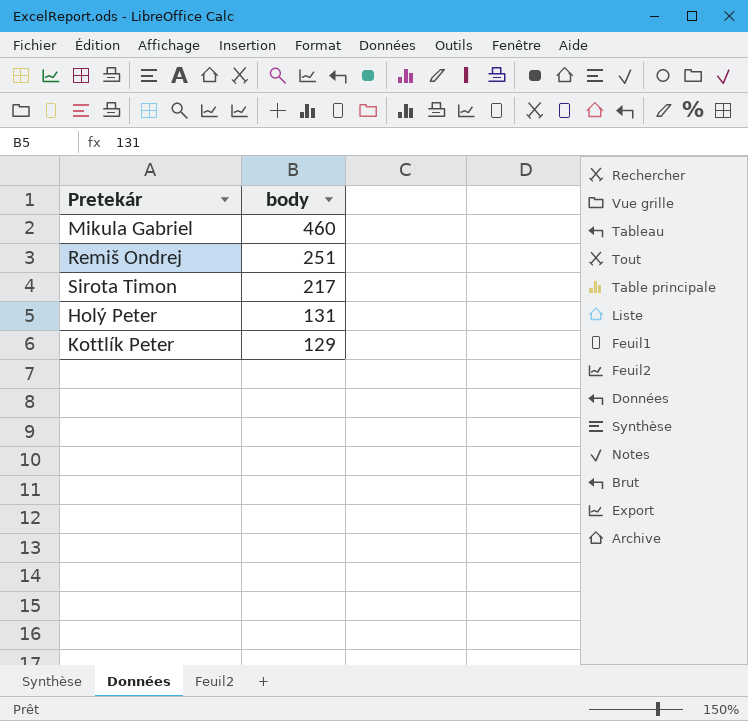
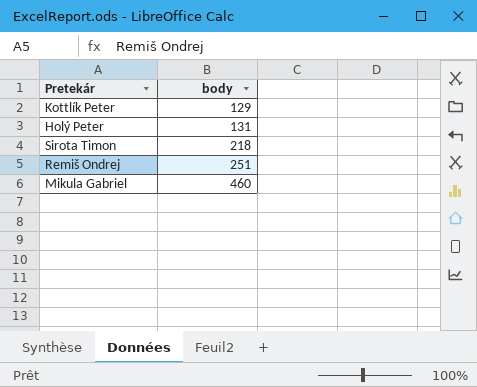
row order: body descending -> body ascending
Sirota Timon | body: 217 -> 218

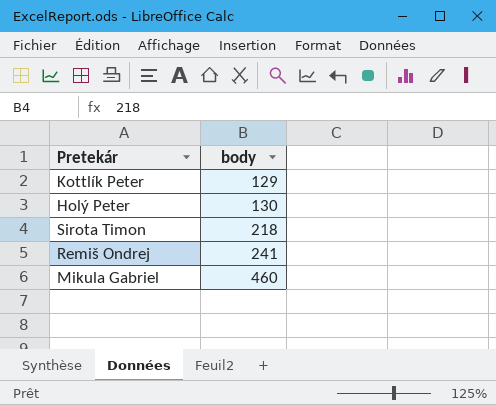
Holý Peter | body: 131 -> 130
Remiš Ondrej | body: 251 -> 241

